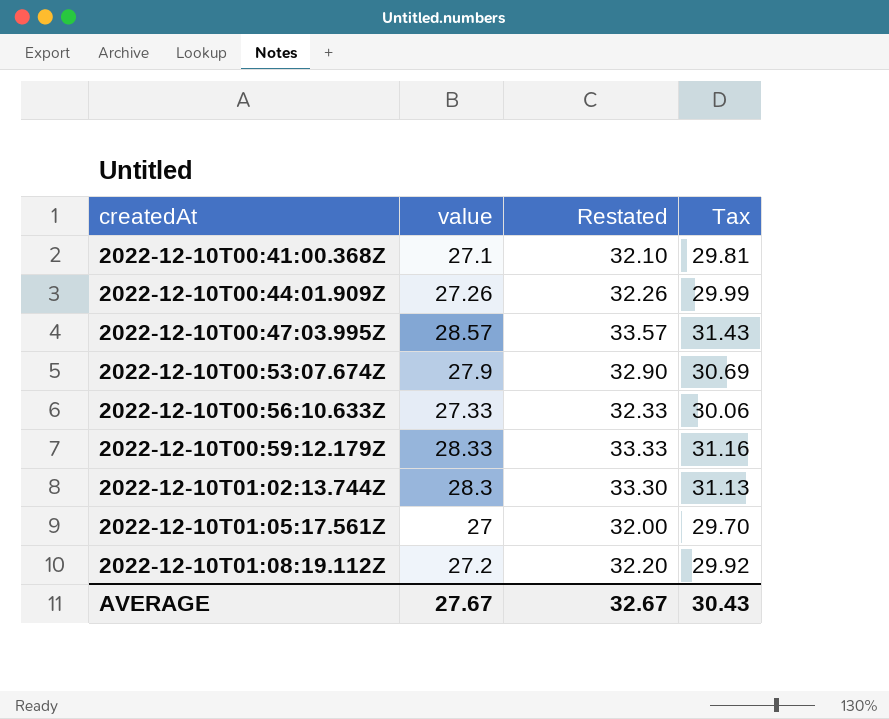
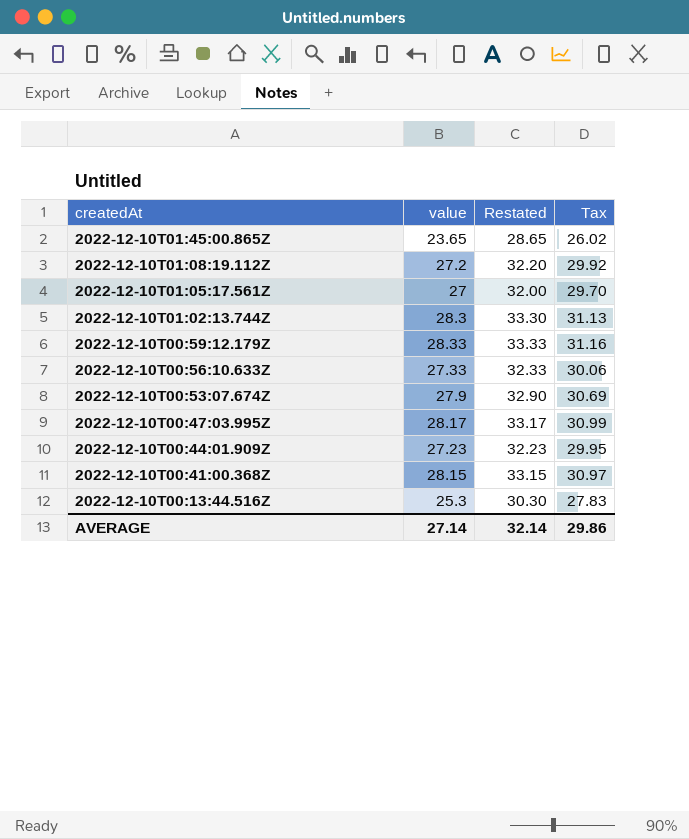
row order: createdAt ascending -> createdAt descending
row 2022-12-10T01:45:00.865Z: none -> 23.65 | 28.65 | 26.02
2022-12-10T00:47:03.995Z | value: 28.57 -> 28.17
2022-12-10T00:47:03.995Z | Restated: 33.57 -> 33.17
2022-12-10T00:47:03.995Z | Tax: 31.43 -> 30.99
2022-12-10T00:44:01.909Z | value: 27.26 -> 27.23
2022-12-10T00:44:01.909Z | Restated: 32.26 -> 32.23
2022-12-10T00:44:01.909Z | Tax: 29.99 -> 29.95
2022-12-10T00:41:00.368Z | value: 27.1 -> 28.15
2022-12-10T00:41:00.368Z | Restated: 32.10 -> 33.15
2022-12-10T00:41:00.368Z | Tax: 29.81 -> 30.97
row 2022-12-10T00:13:44.516Z: none -> 25.3 | 30.30 | 27.83
AVERAGE | value: 27.67 -> 27.14
AVERAGE | Restated: 32.67 -> 32.14
AVERAGE | Tax: 30.43 -> 29.86

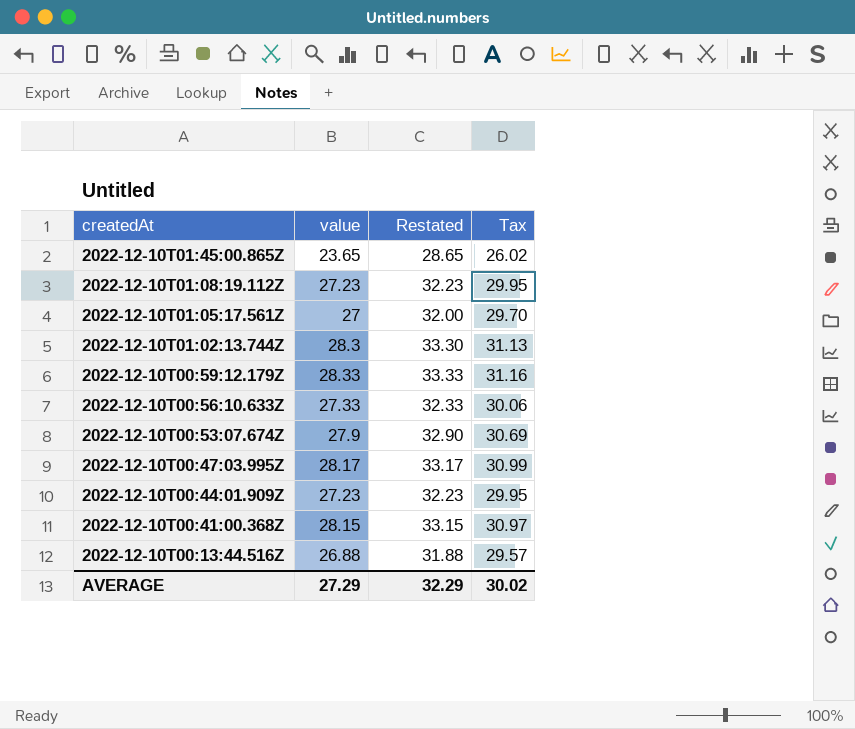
2022-12-10T01:08:19.112Z | value: 27.2 -> 27.23
2022-12-10T01:08:19.112Z | Restated: 32.20 -> 32.23
2022-12-10T01:08:19.112Z | Tax: 29.92 -> 29.95
2022-12-10T00:13:44.516Z | value: 25.3 -> 26.88
2022-12-10T00:13:44.516Z | Restated: 30.30 -> 31.88
2022-12-10T00:13:44.516Z | Tax: 27.83 -> 29.57
AVERAGE | value: 27.14 -> 27.29
AVERAGE | Restated: 32.14 -> 32.29
AVERAGE | Tax: 29.86 -> 30.02

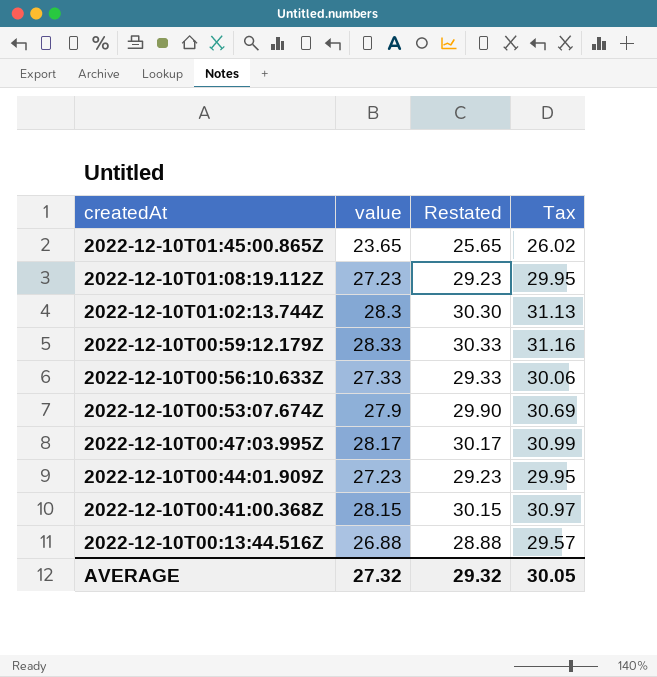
column Restated | formula: [value] + 5 -> [value] + 2
row 2022-12-10T01:05:17.561Z: 27 | 32.00 | 29.70 -> none
AVERAGE | value: 27.29 -> 27.32
AVERAGE | Restated: 32.29 -> 29.32
AVERAGE | Tax: 30.02 -> 30.05

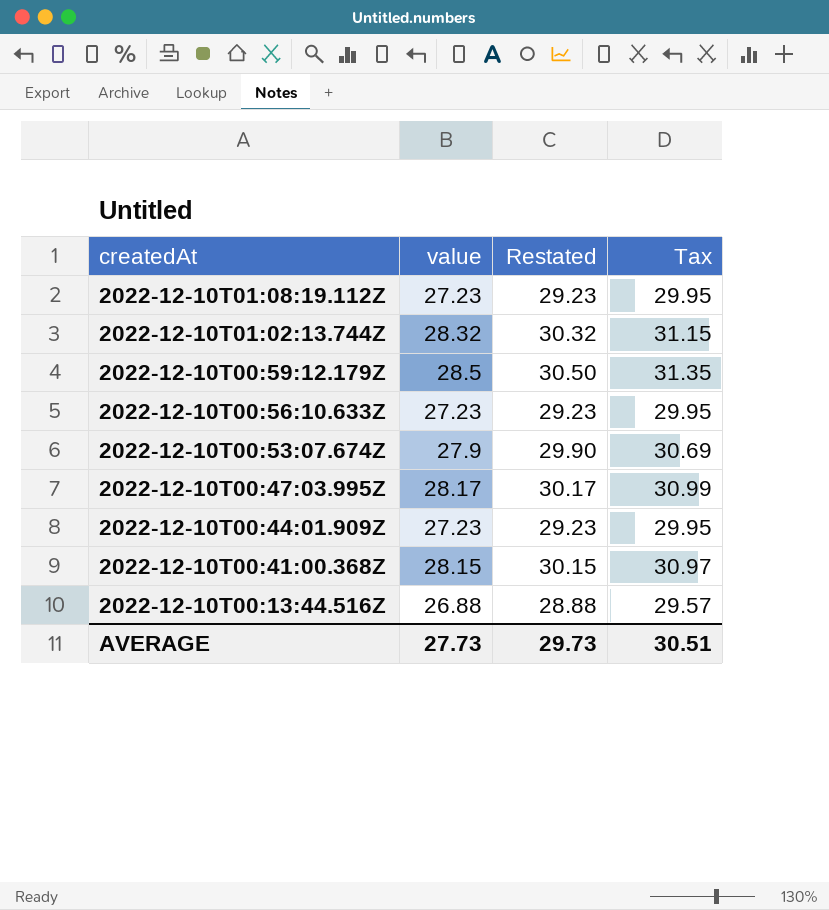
row 2022-12-10T01:45:00.865Z: 23.65 | 25.65 | 26.02 -> none
2022-12-10T01:02:13.744Z | value: 28.3 -> 28.32
2022-12-10T01:02:13.744Z | Restated: 30.30 -> 30.32
2022-12-10T01:02:13.744Z | Tax: 31.13 -> 31.15
2022-12-10T00:59:12.179Z | value: 28.33 -> 28.5
2022-12-10T00:59:12.179Z | Restated: 30.33 -> 30.50
2022-12-10T00:59:12.179Z | Tax: 31.16 -> 31.35
2022-12-10T00:56:10.633Z | value: 27.33 -> 27.23
2022-12-10T00:56:10.633Z | Restated: 29.33 -> 29.23
2022-12-10T00:56:10.633Z | Tax: 30.06 -> 29.95
AVERAGE | value: 27.32 -> 27.73
AVERAGE | Restated: 29.32 -> 29.73
AVERAGE | Tax: 30.05 -> 30.51

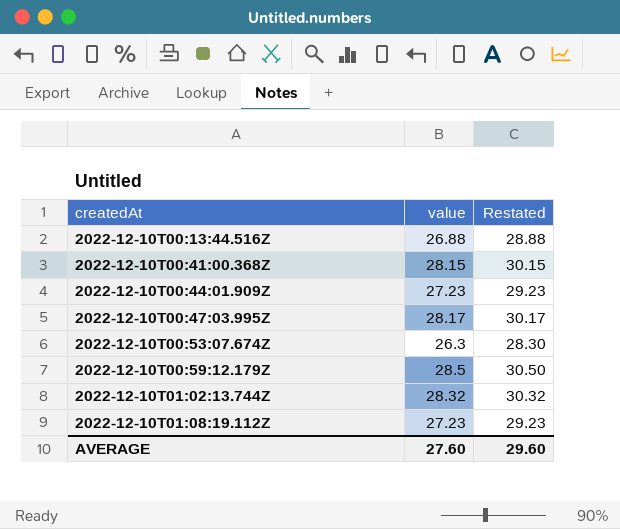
row order: createdAt descending -> createdAt ascending
column Tax | formula: [value] * 1.1 -> none
row 2022-12-10T00:56:10.633Z: 27.23 | 29.23 | 29.95 -> none
2022-12-10T00:53:07.674Z | value: 27.9 -> 26.3
2022-12-10T00:53:07.674Z | Restated: 29.90 -> 28.30
AVERAGE | value: 27.73 -> 27.60
AVERAGE | Restated: 29.73 -> 29.60

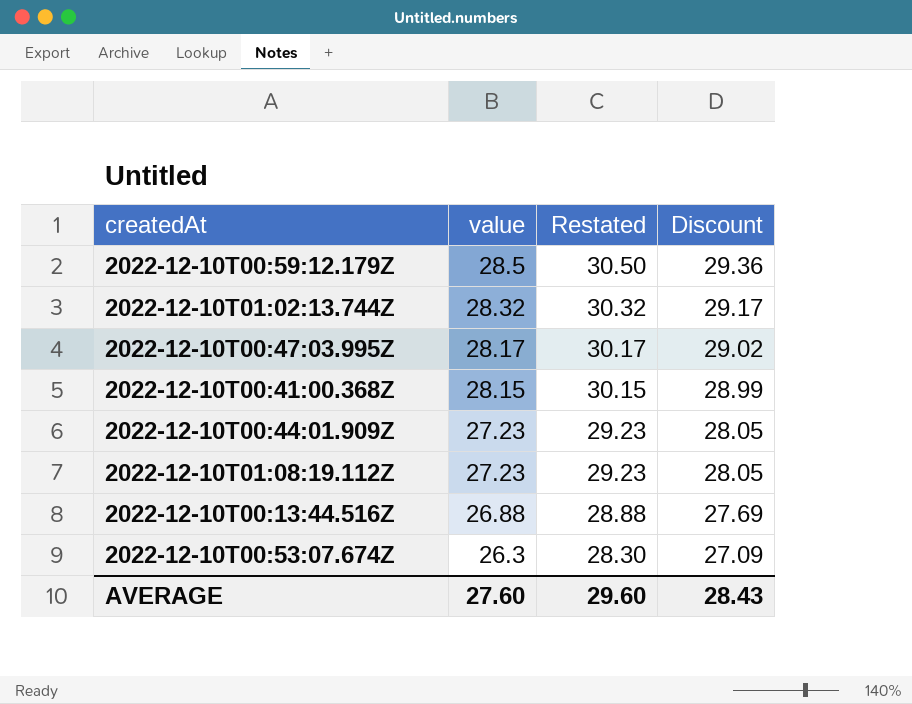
row order: createdAt ascending -> value descending
column Discount | formula: none -> [value] * 1.03

